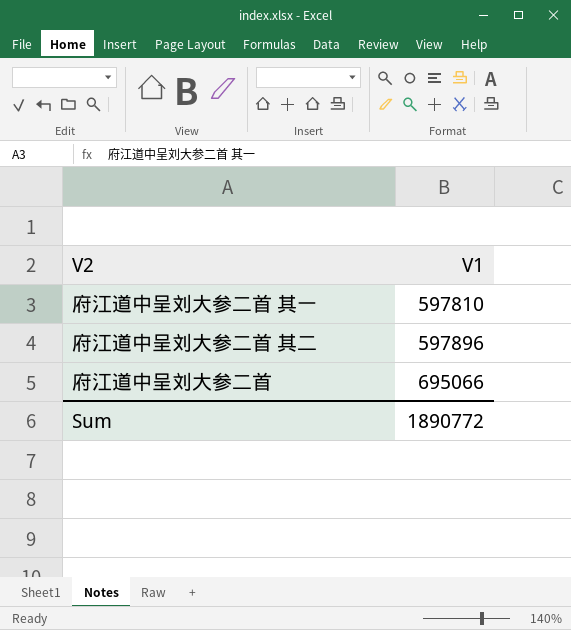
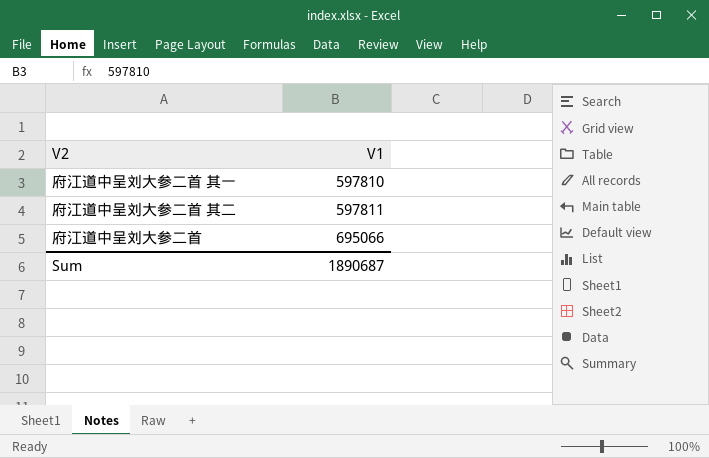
府江道中呈刘大参二首 其二 | V1: 597896 -> 597811
Sum | V1: 1890772 -> 1890687

